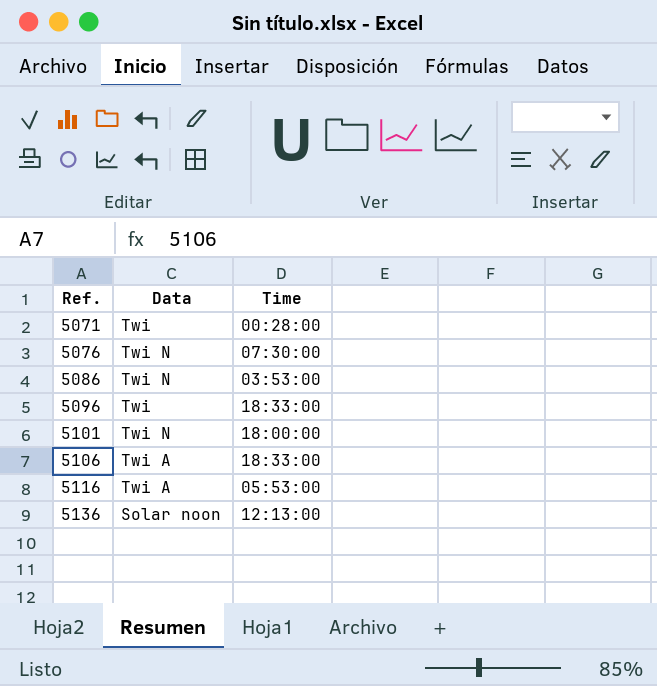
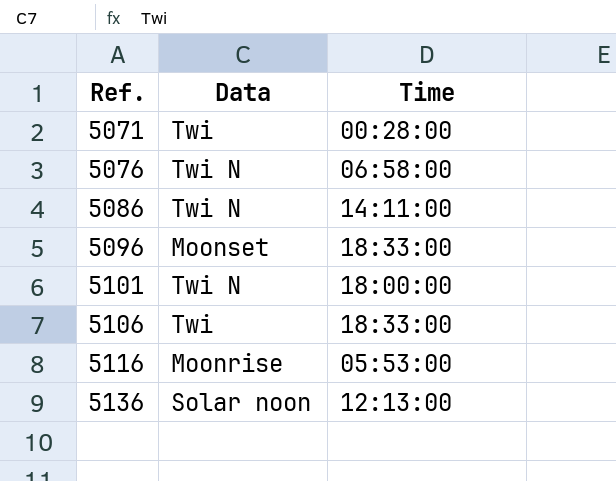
5076 | Time: 07:30:00 -> 06:58:00
5086 | Time: 03:53:00 -> 14:11:00
5096 | Data: Twi -> Moonset
5106 | Data: Twi A -> Twi
5116 | Data: Twi A -> Moonrise

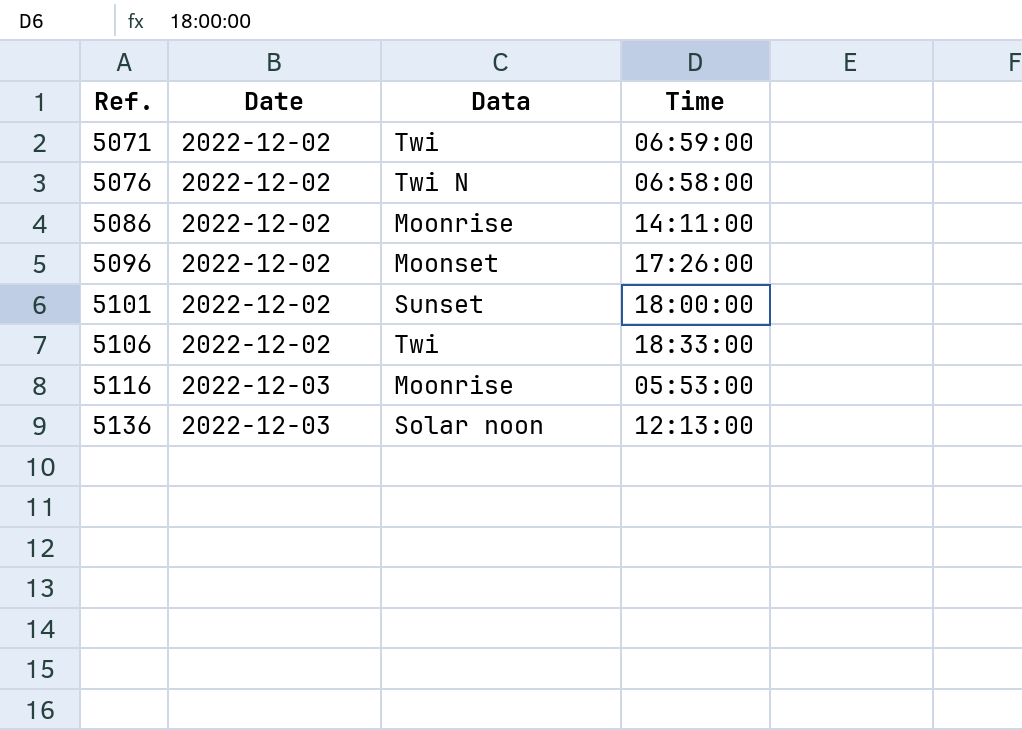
column Date | position: none -> 2
5071 | Time: 00:28:00 -> 06:59:00
5086 | Data: Twi N -> Moonrise
5096 | Time: 18:33:00 -> 17:26:00
5101 | Data: Twi N -> Sunset

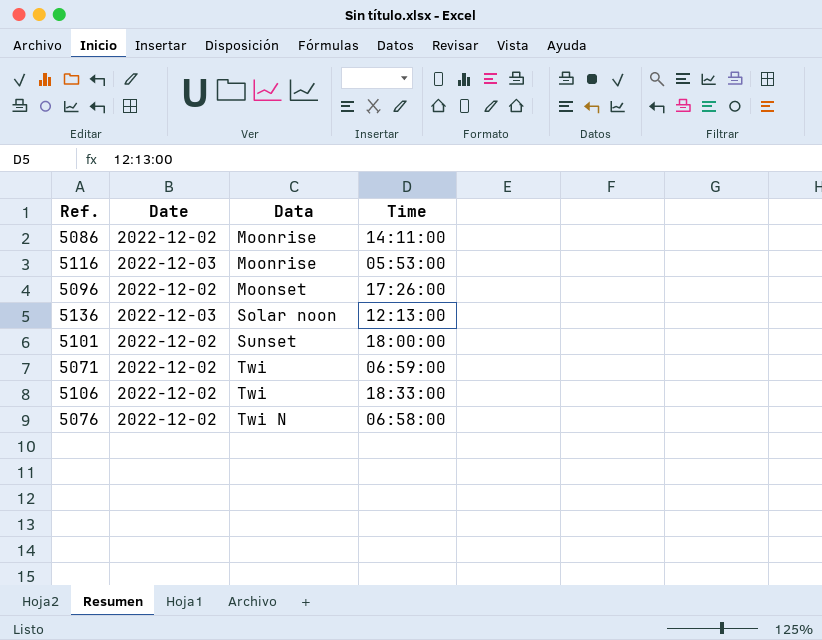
row order: Ref. ascending -> Data ascending

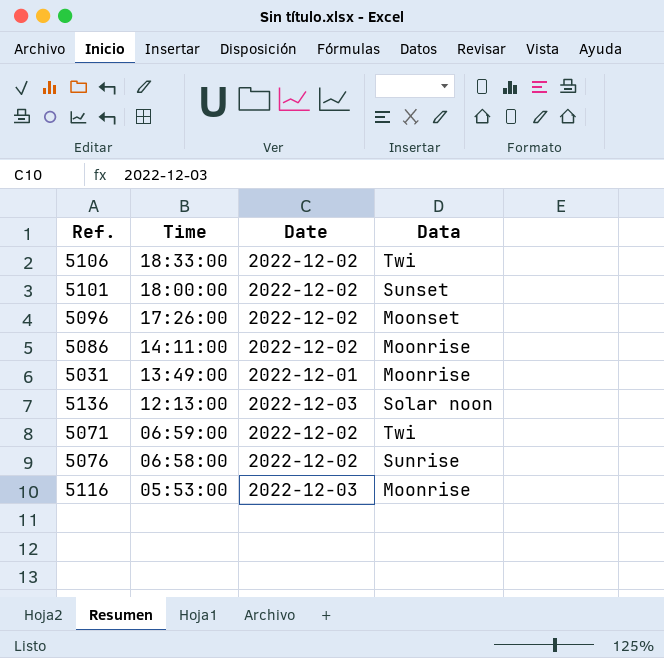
row order: Data ascending -> Time descending
column Time | position: 4 -> 2
row 5031: none -> 13:49:00 | 2022-12-01 | Moonrise
5076 | Data: Twi N -> Sunrise

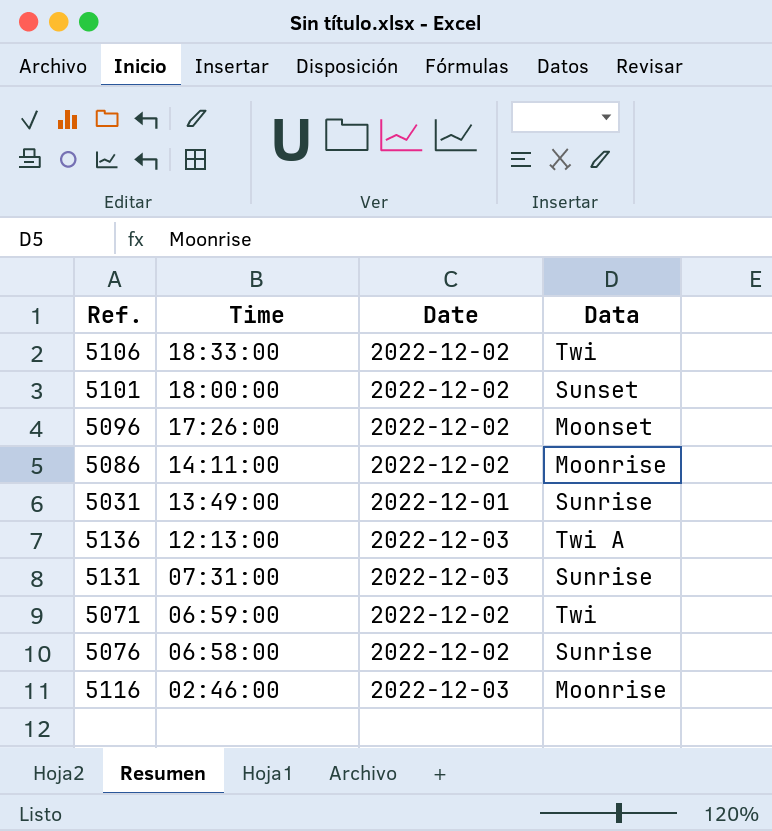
5031 | Data: Moonrise -> Sunrise
5136 | Data: Solar noon -> Twi A
row 5131: none -> 07:31:00 | 2022-12-03 | Sunrise
5116 | Time: 05:53:00 -> 02:46:00

